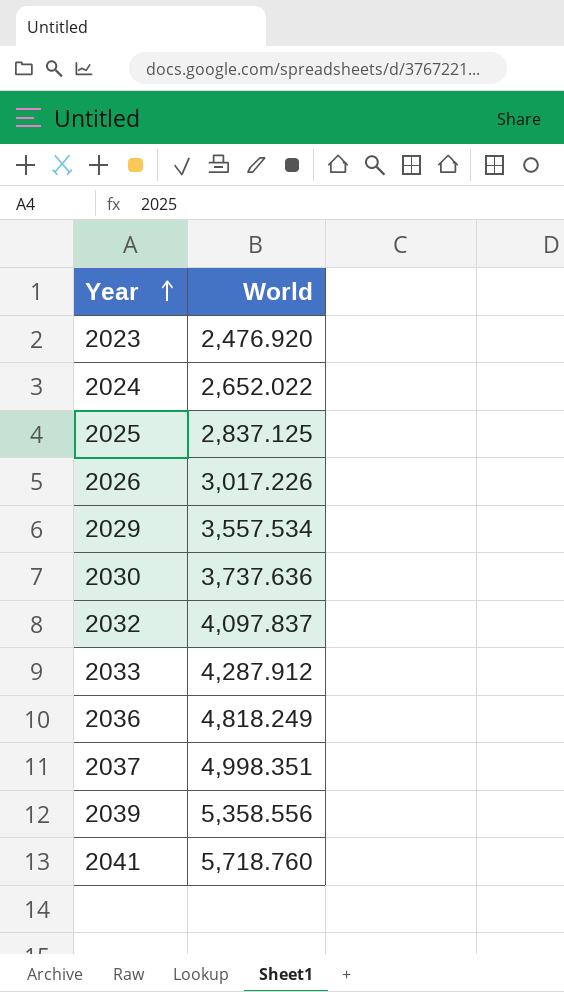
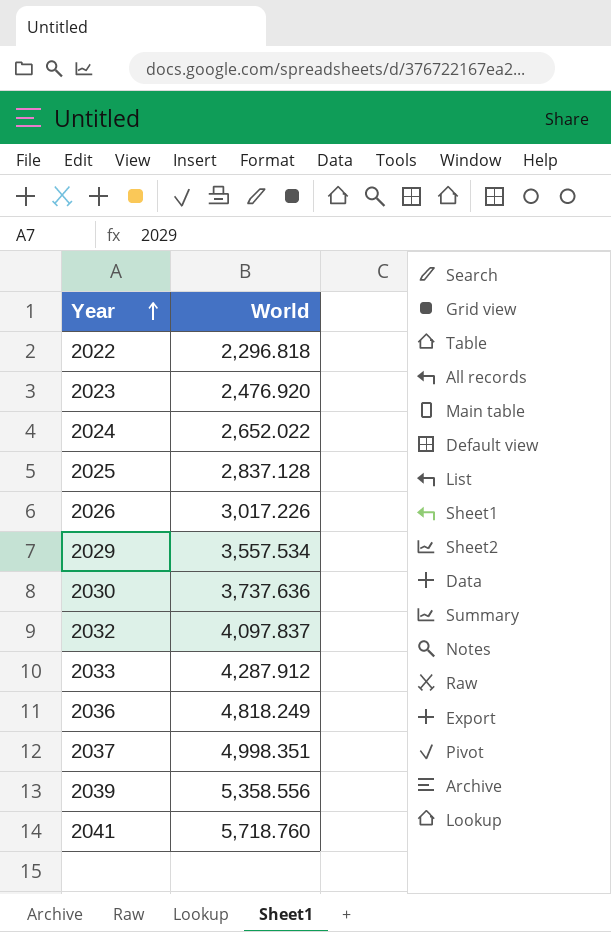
row 2022: none -> 2,296.818
2025 | World: 2,837.125 -> 2,837.128

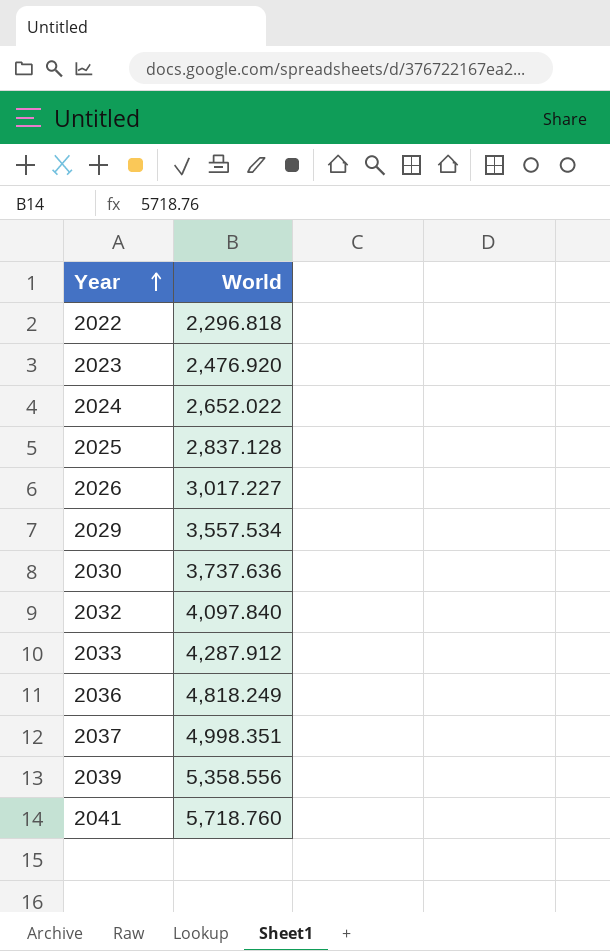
2026 | World: 3,017.226 -> 3,017.227
2032 | World: 4,097.837 -> 4,097.840

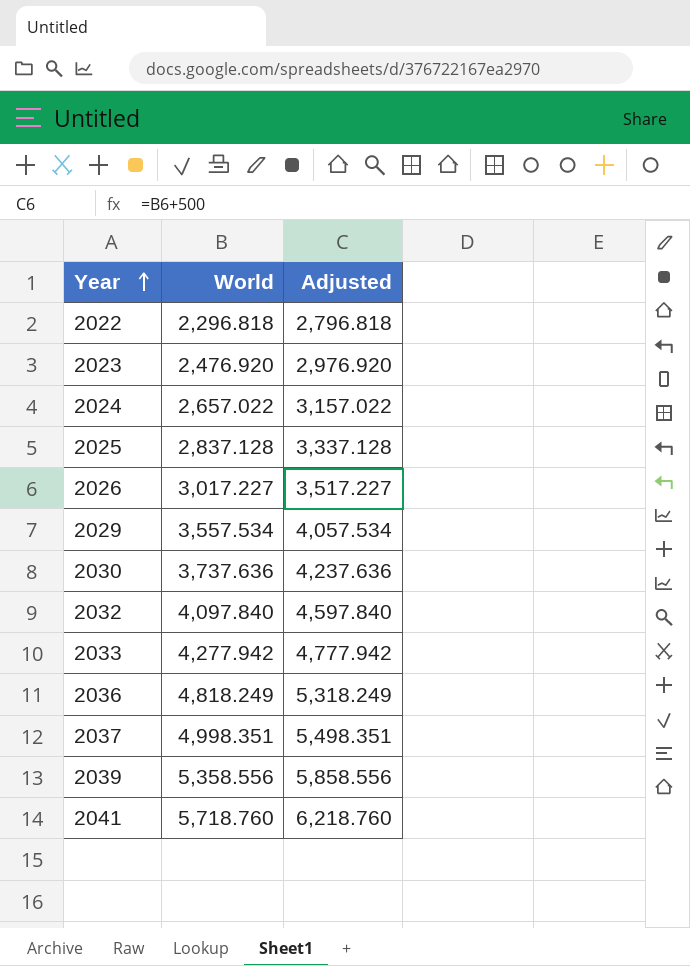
column Adjusted | formula: none -> [World] + 500
2024 | World: 2,652.022 -> 2,657.022
2033 | World: 4,287.912 -> 4,277.942

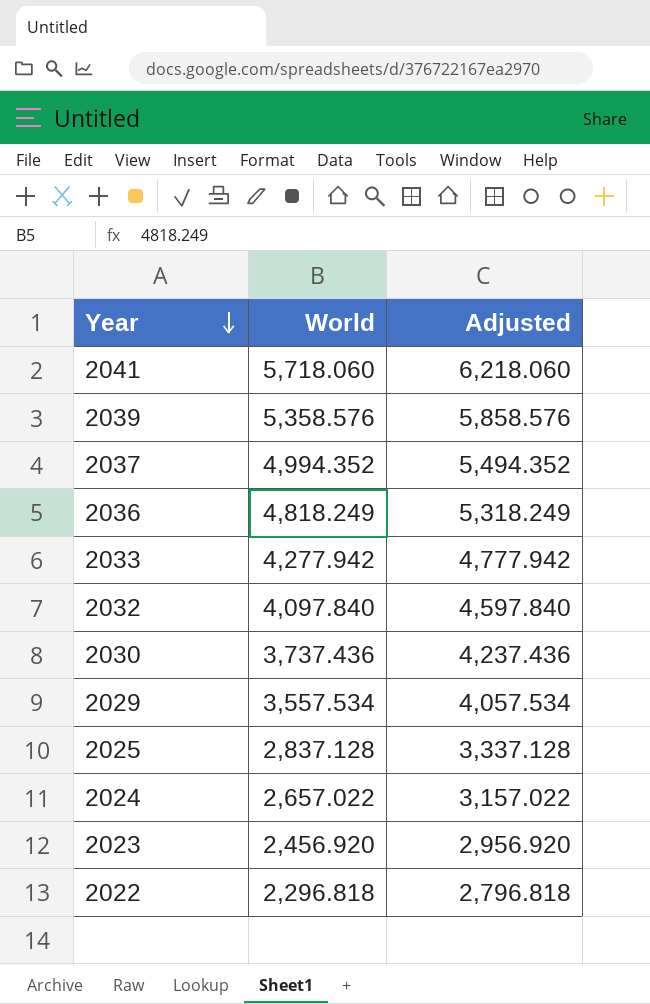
row order: Year ascending -> Year descending
row 2026: 3,017.227 | 3,517.227 -> none
2041 | World: 5,718.760 -> 5,718.060
2041 | Adjusted: 6,218.760 -> 6,218.060
2039 | World: 5,358.556 -> 5,358.576
2039 | Adjusted: 5,858.556 -> 5,858.576
2037 | World: 4,998.351 -> 4,994.352
2037 | Adjusted: 5,498.351 -> 5,494.352
2030 | World: 3,737.636 -> 3,737.436
2030 | Adjusted: 4,237.636 -> 4,237.436
2023 | World: 2,476.920 -> 2,456.920
2023 | Adjusted: 2,976.920 -> 2,956.920

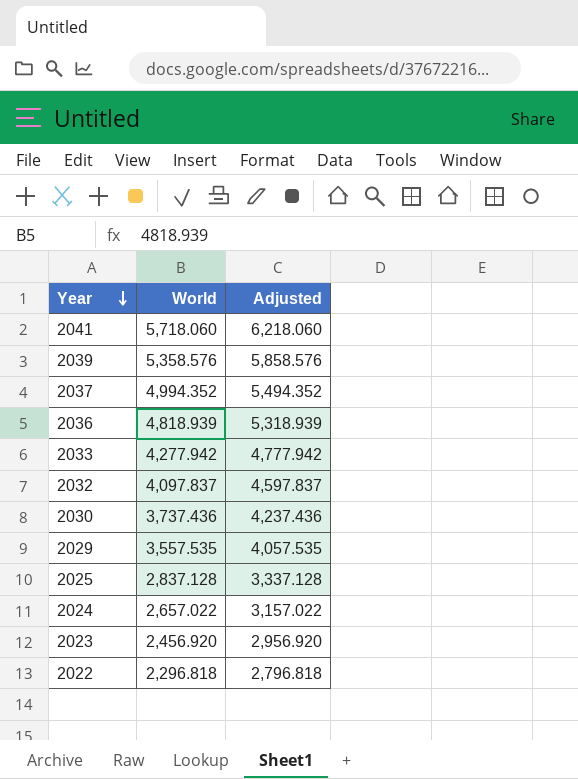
2036 | World: 4,818.249 -> 4,818.939
2036 | Adjusted: 5,318.249 -> 5,318.939
2032 | World: 4,097.840 -> 4,097.837
2032 | Adjusted: 4,597.840 -> 4,597.837
2029 | World: 3,557.534 -> 3,557.535
2029 | Adjusted: 4,057.534 -> 4,057.535

